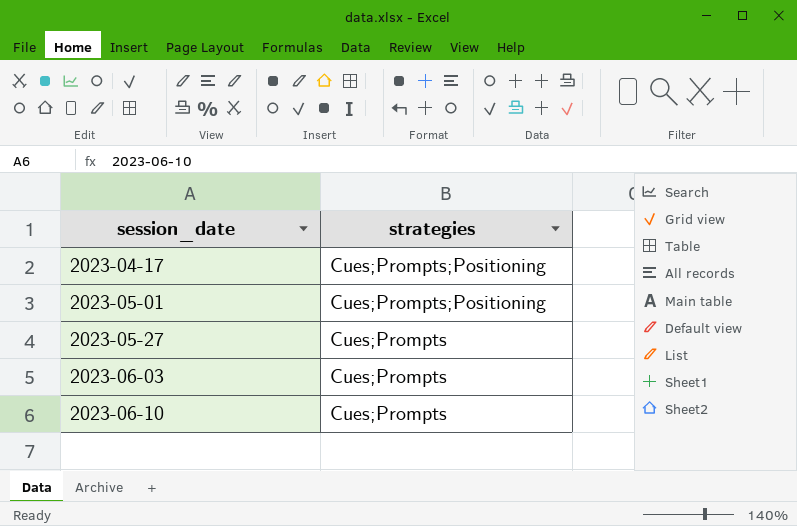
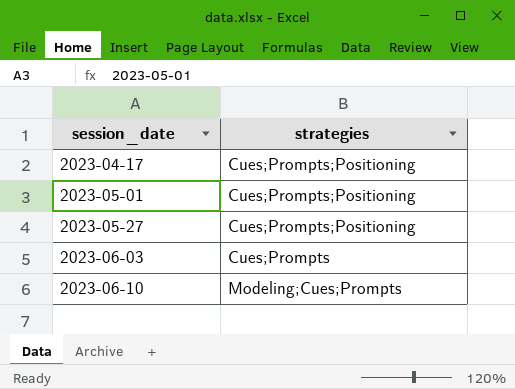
2023-05-27 | strategies: Cues;Prompts -> Cues;Prompts;Positioning
2023-06-10 | strategies: Cues;Prompts -> Modeling;Cues;Prompts

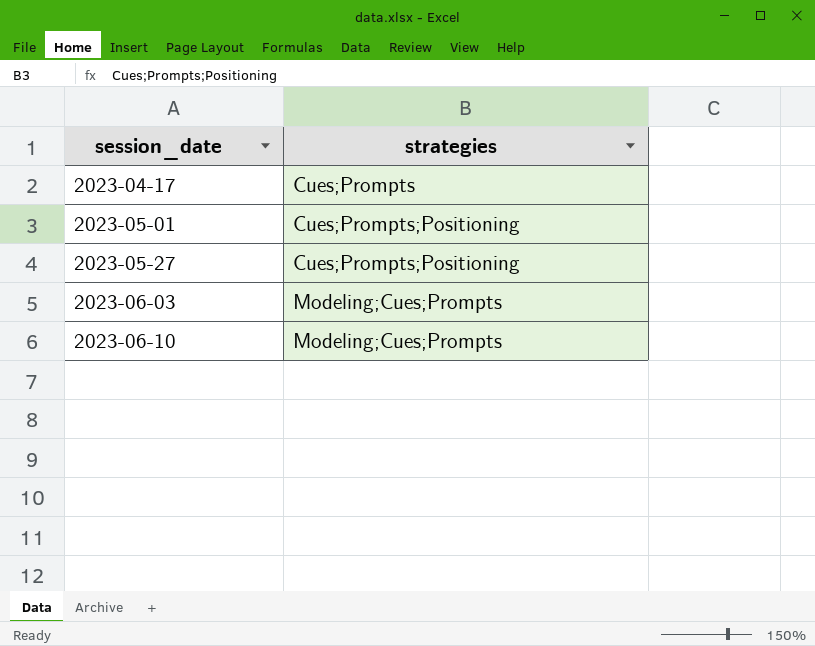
2023-04-17 | strategies: Cues;Prompts;Positioning -> Cues;Prompts
2023-06-03 | strategies: Cues;Prompts -> Modeling;Cues;Prompts

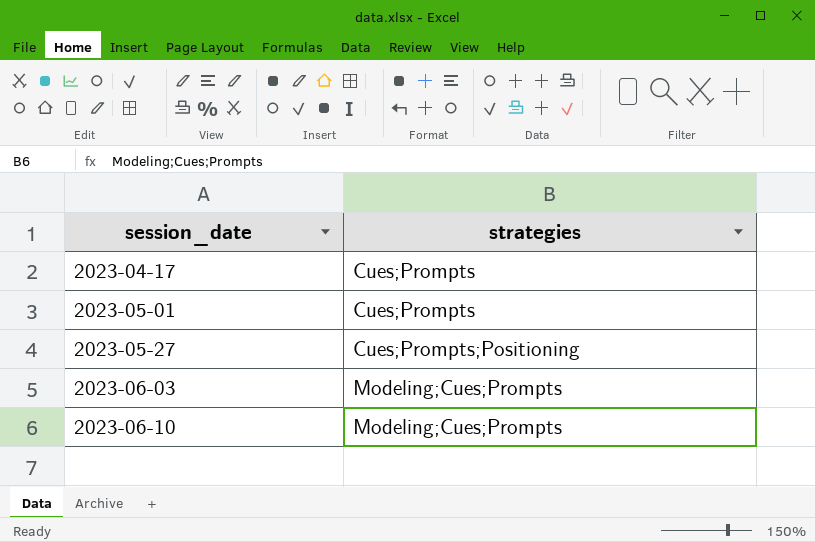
2023-05-01 | strategies: Cues;Prompts;Positioning -> Cues;Prompts

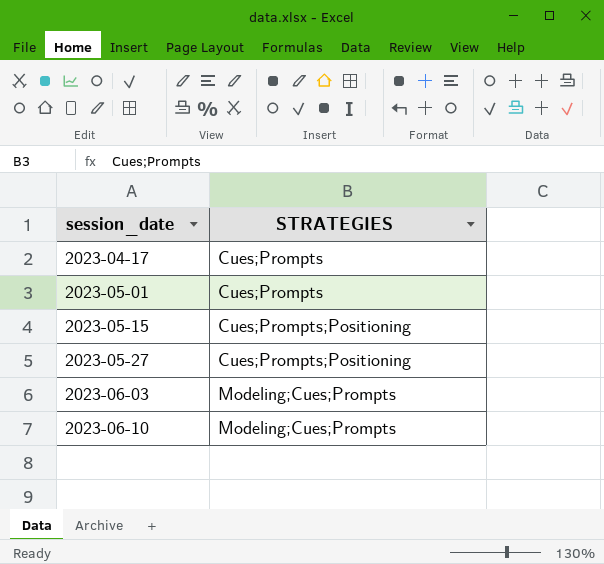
column name: strategies -> STRATEGIES
row 2023-05-15: none -> Cues;Prompts;Positioning

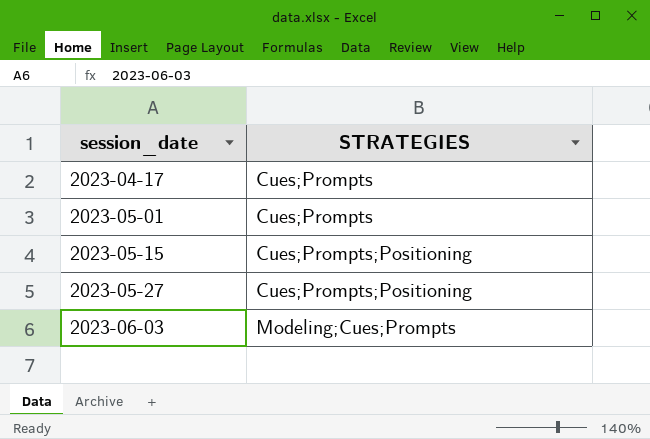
row 2023-06-10: Modeling;Cues;Prompts -> none

